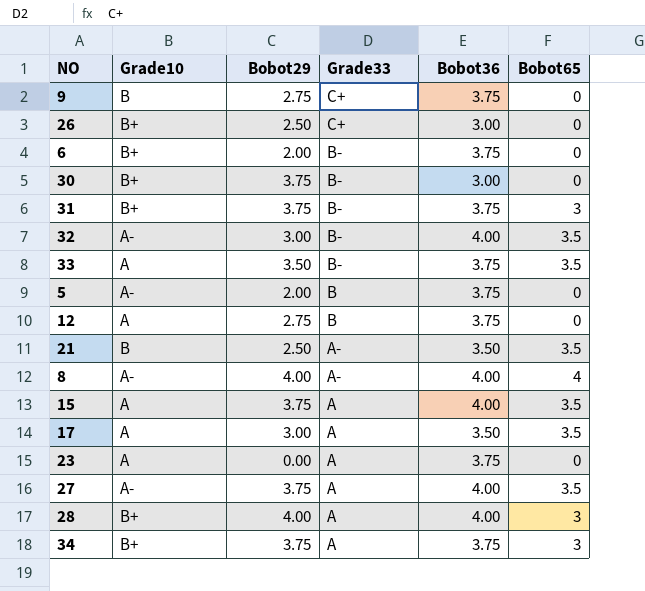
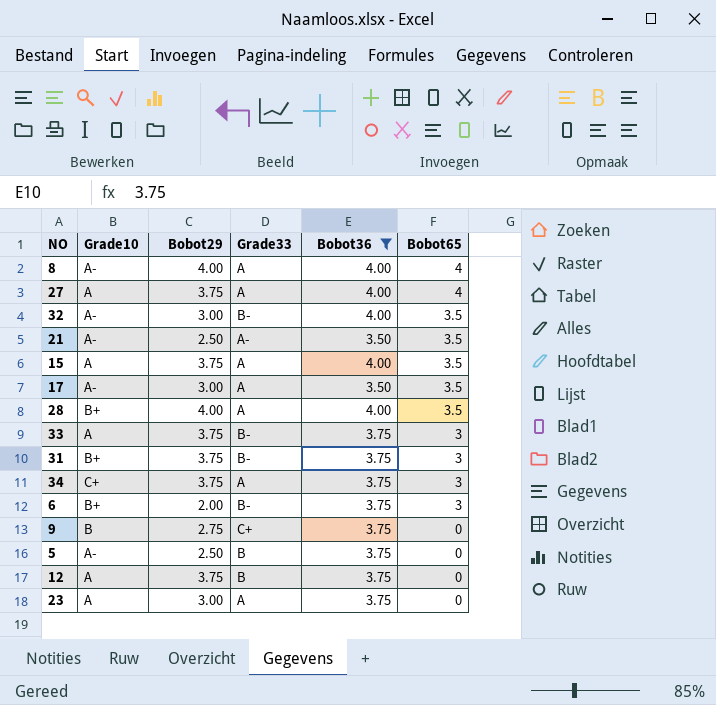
filter: none -> Bobot36 != 3.00
row order: Grade33 descending -> Bobot65 descending
8 | Grade33: A- -> A
27 | Grade10: A- -> A
27 | Bobot65: 3.5 -> 4
21 | Grade10: B -> A-
17 | Grade10: A -> A-
28 | Bobot65: 3 -> 3.5
33 | Bobot29: 3.50 -> 3.75
33 | Bobot65: 3.5 -> 3
34 | Grade10: B+ -> C+
6 | Bobot65: 0 -> 3
5 | Bobot29: 2.00 -> 2.50
12 | Bobot29: 2.75 -> 3.75
23 | Bobot29: 0.00 -> 3.00

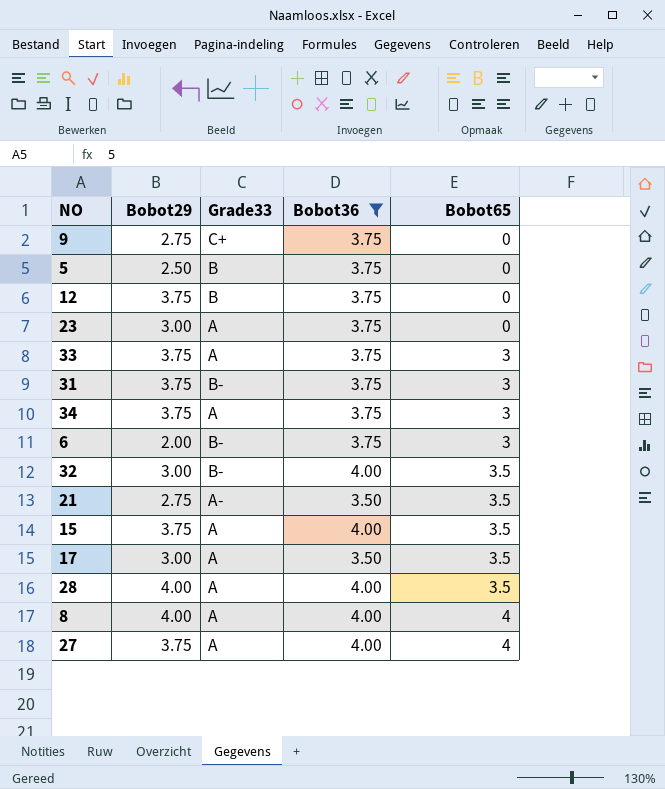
row order: Bobot65 descending -> Bobot65 ascending
column Grade10 | position: 2 -> none
33 | Grade33: B- -> A
21 | Bobot29: 2.50 -> 2.75

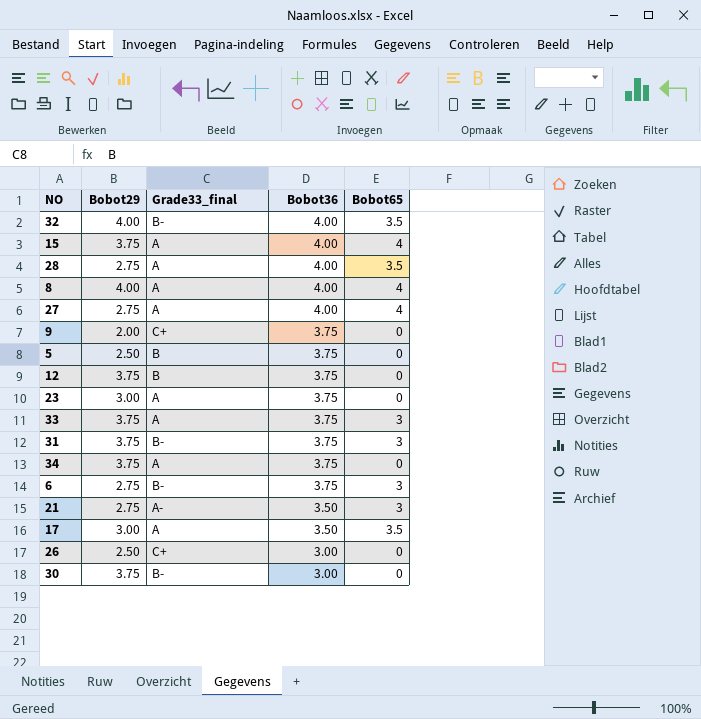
filter: Bobot36 != 3.00 -> none
row order: Bobot65 ascending -> Bobot36 descending
column name: Grade33 -> Grade33_final
32 | Bobot29: 3.00 -> 4.00
15 | Bobot65: 3.5 -> 4
28 | Bobot29: 4.00 -> 2.75
27 | Bobot29: 3.75 -> 2.75
9 | Bobot29: 2.75 -> 2.00
34 | Bobot65: 3 -> 0
6 | Bobot29: 2.00 -> 2.75
21 | Bobot65: 3.5 -> 3

